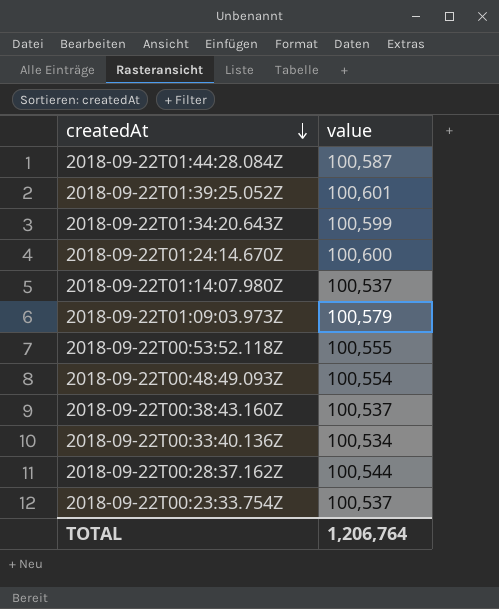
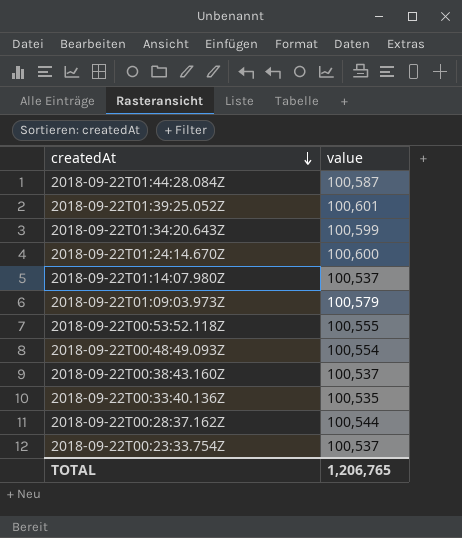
2018-09-22T00:33:40.136Z | value: 100,534 -> 100,535
TOTAL | value: 1,206,764 -> 1,206,765

